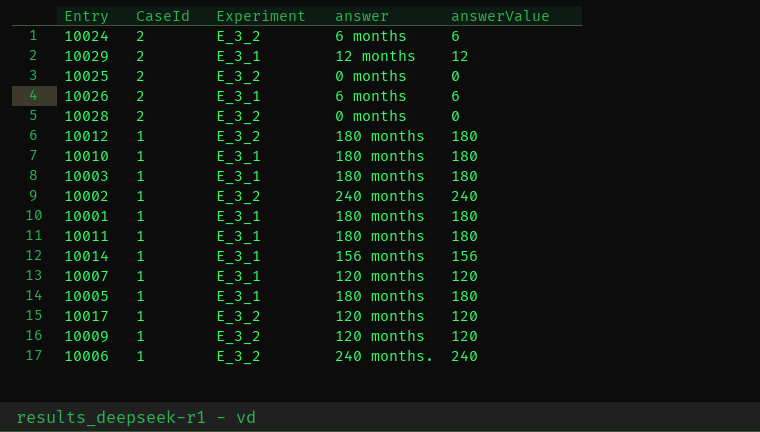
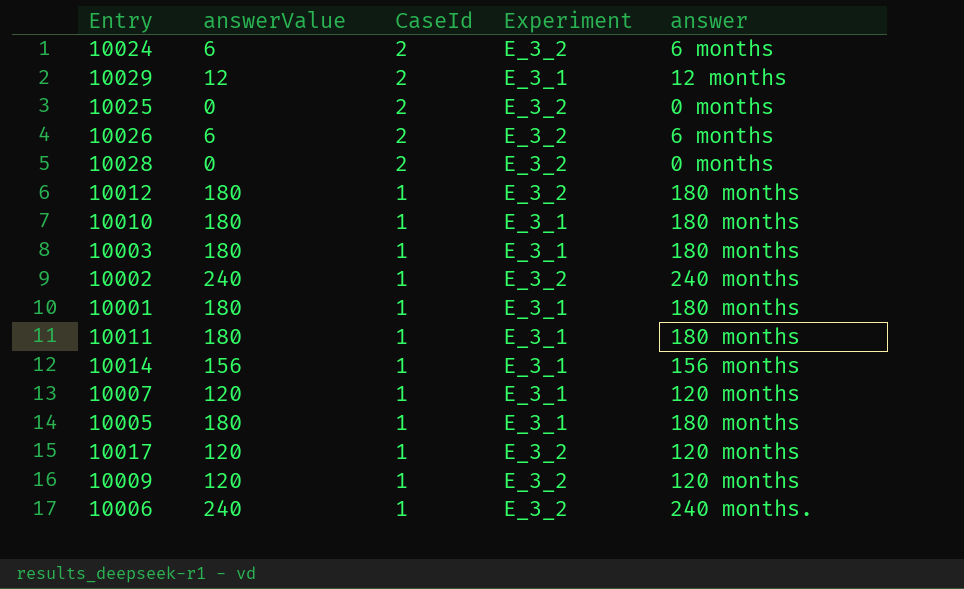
column answerValue | position: 5 -> 2
10026 | Experiment: E_3_1 -> E_3_2

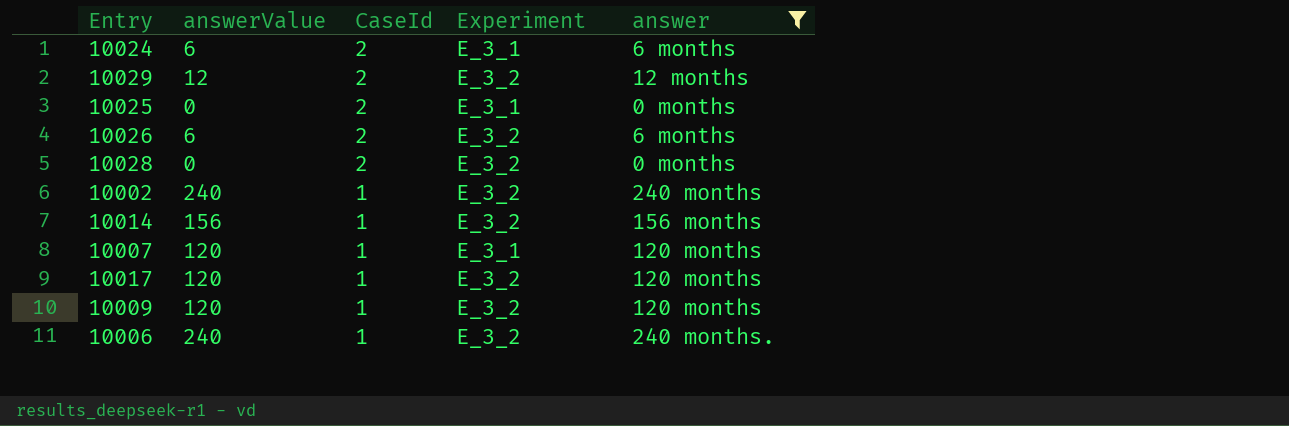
filter: none -> answer != 180 months
10024 | Experiment: E_3_2 -> E_3_1
10029 | Experiment: E_3_1 -> E_3_2
10025 | Experiment: E_3_2 -> E_3_1
10014 | Experiment: E_3_1 -> E_3_2

